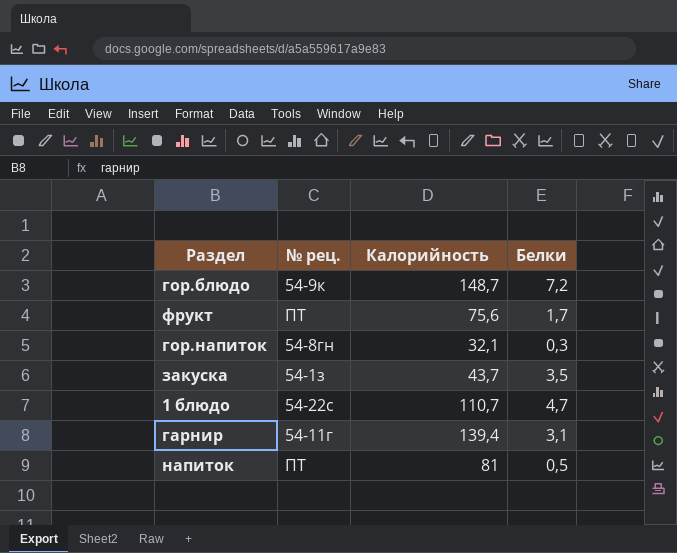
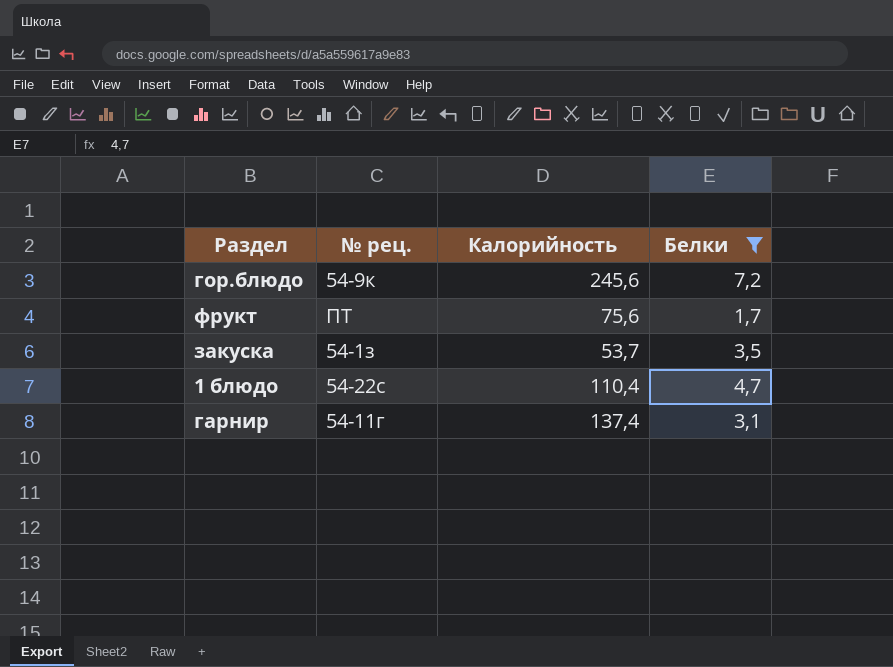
filter: none -> Белки >= 1,7
гор.блюдо | Калорийность: 148,7 -> 245,6
закуска | Калорийность: 43,7 -> 53,7
1 блюдо | Калорийность: 110,7 -> 110,4
гарнир | Калорийность: 139,4 -> 137,4

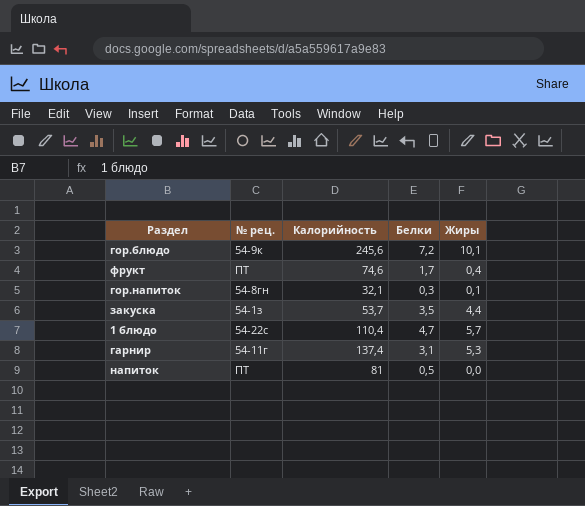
filter: Белки >= 1,7 -> none
column Жиры | position: none -> 5
фрукт | Калорийность: 75,6 -> 74,6

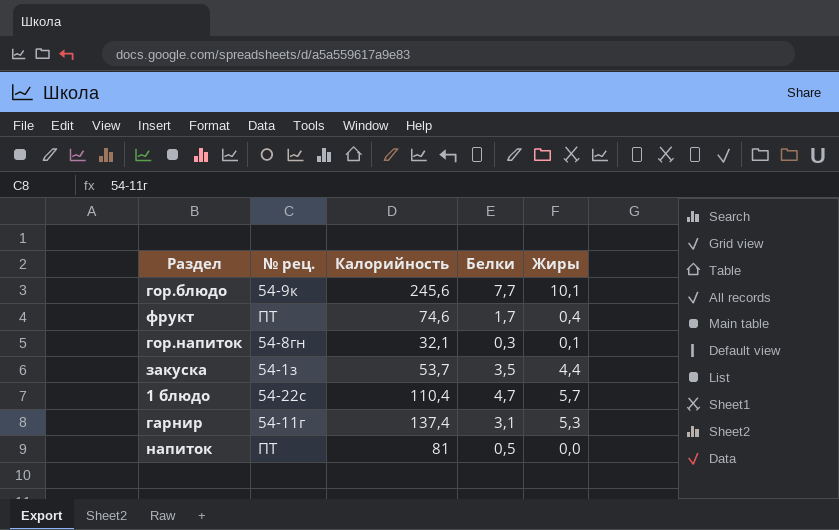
гор.блюдо | Белки: 7,2 -> 7,7

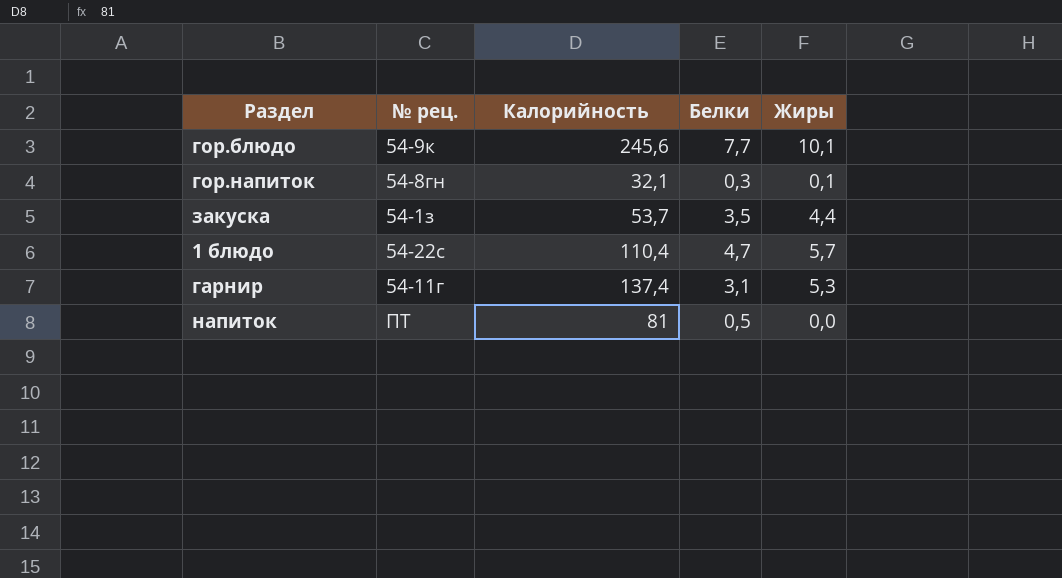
row фрукт: ПТ | 74,6 | 1,7 | 0,4 -> none

